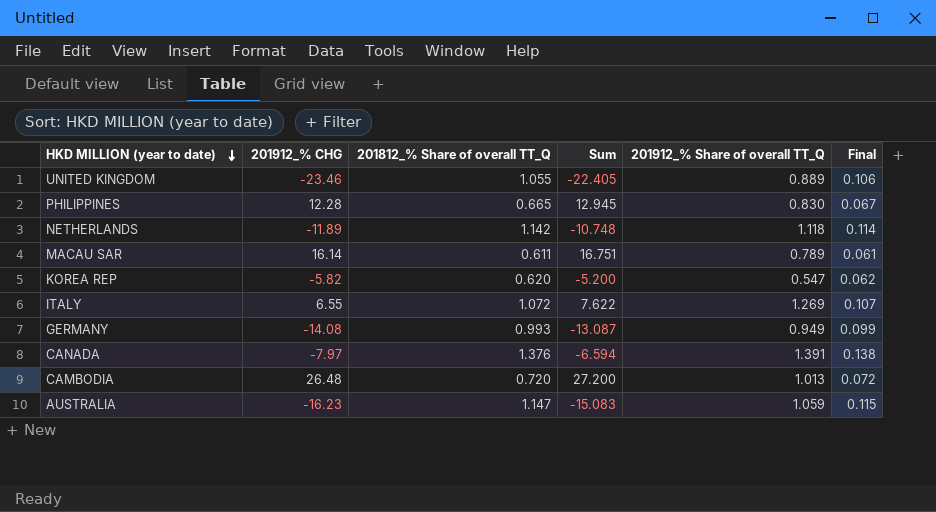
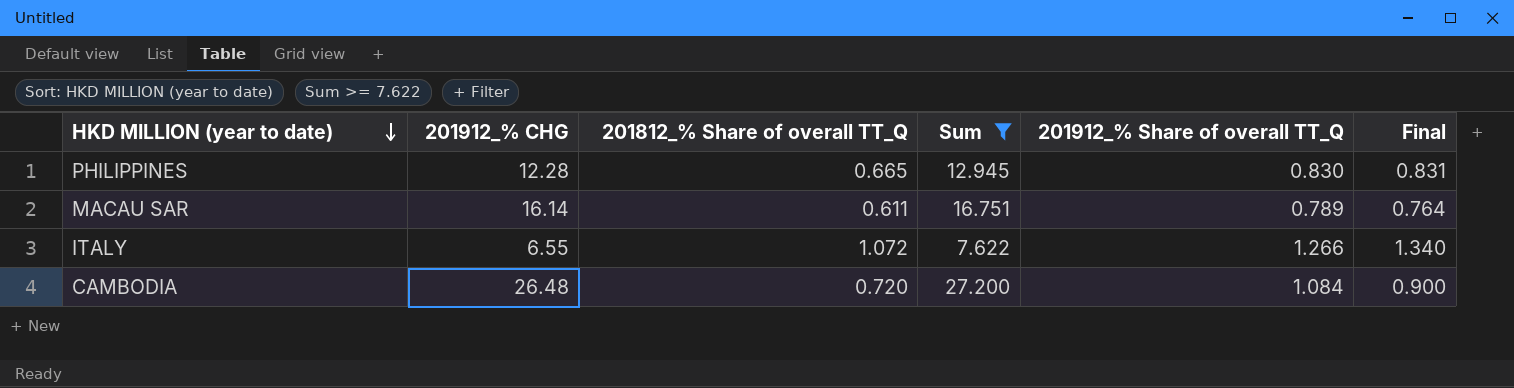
filter: none -> Sum >= 7.622
column Final | formula: [201812_% Share of overall TT_Q] * 0.1 -> [201812_% Share of overall TT_Q] * 1.25
ITALY | 201912_% Share of overall TT_Q: 1.269 -> 1.266
CAMBODIA | 201912_% Share of overall TT_Q: 1.013 -> 1.084

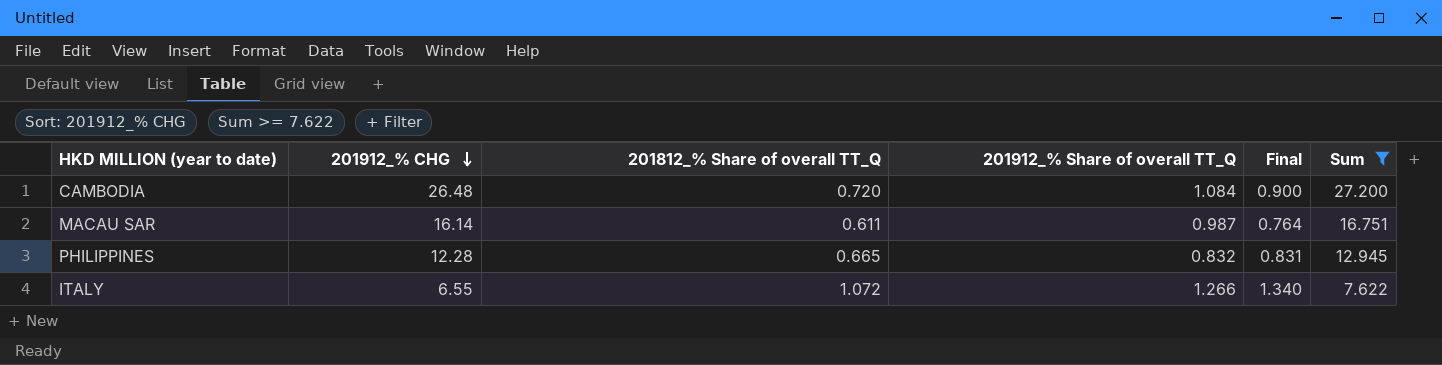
row order: HKD MILLION (year to date) descending -> 201912_% CHG descending
column Sum | position: 4 -> 6
MACAU SAR | 201912_% Share of overall TT_Q: 0.789 -> 0.987
PHILIPPINES | 201912_% Share of overall TT_Q: 0.830 -> 0.832

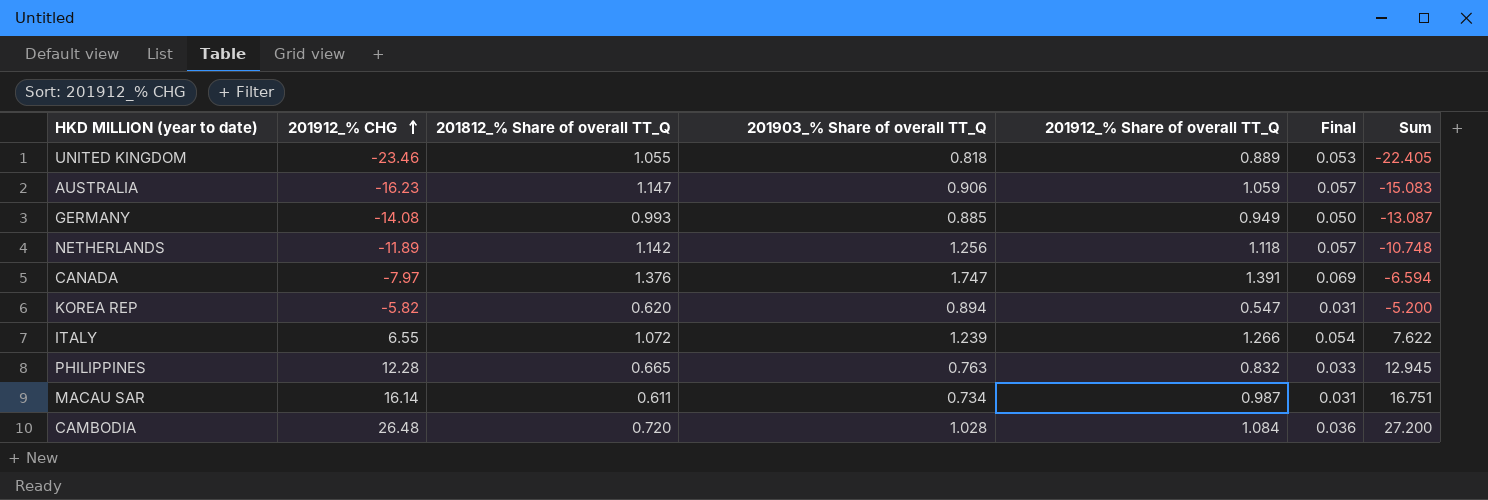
filter: Sum >= 7.622 -> none
row order: 201912_% CHG descending -> 201912_% CHG ascending
column 201903_% Share of overall TT_Q | position: none -> 4
column Final | formula: [201812_% Share of overall TT_Q] * 1.25 -> [201812_% Share of overall TT_Q] * 0.05

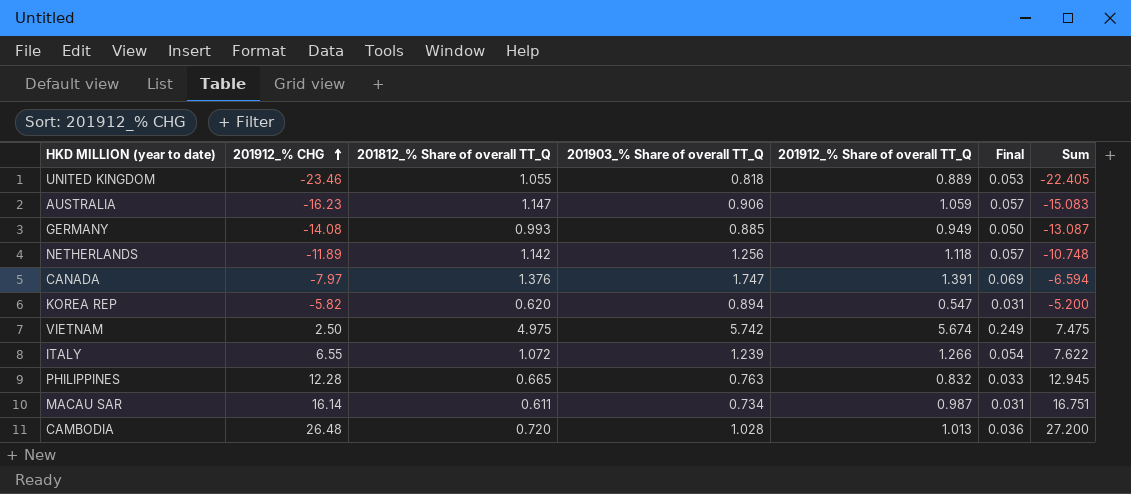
row VIETNAM: none -> 2.50 | 4.975 | 5.742 | 5.674 | 0.249 | 7.475
CAMBODIA | 201912_% Share of overall TT_Q: 1.084 -> 1.013

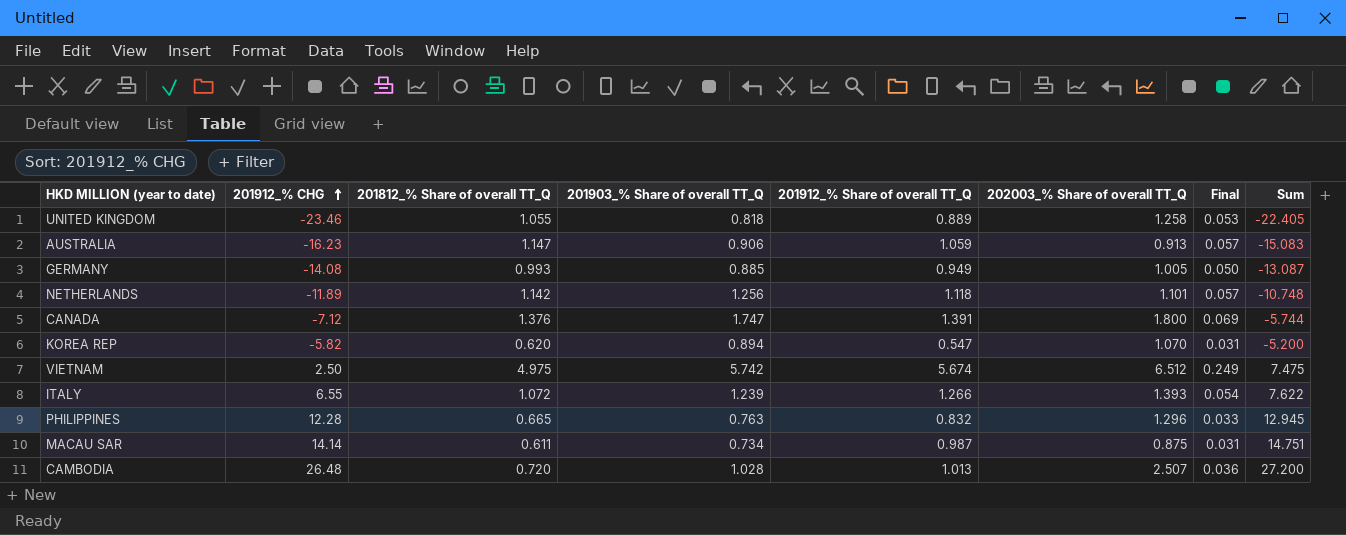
column 202003_% Share of overall TT_Q | position: none -> 6
CANADA | 201912_% CHG: -7.97 -> -7.12
CANADA | Sum: -6.594 -> -5.744
MACAU SAR | 201912_% CHG: 16.14 -> 14.14
MACAU SAR | Sum: 16.751 -> 14.751

